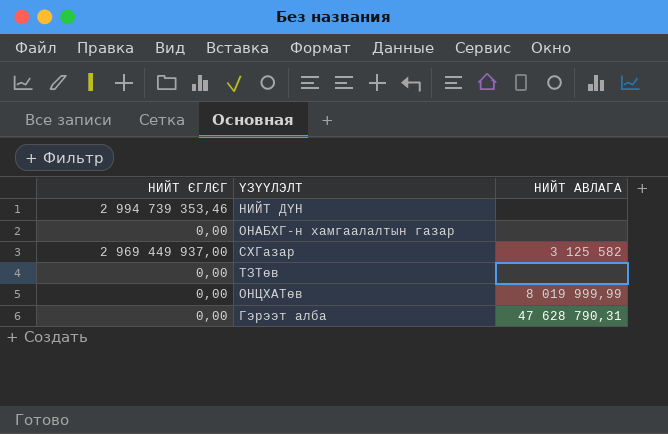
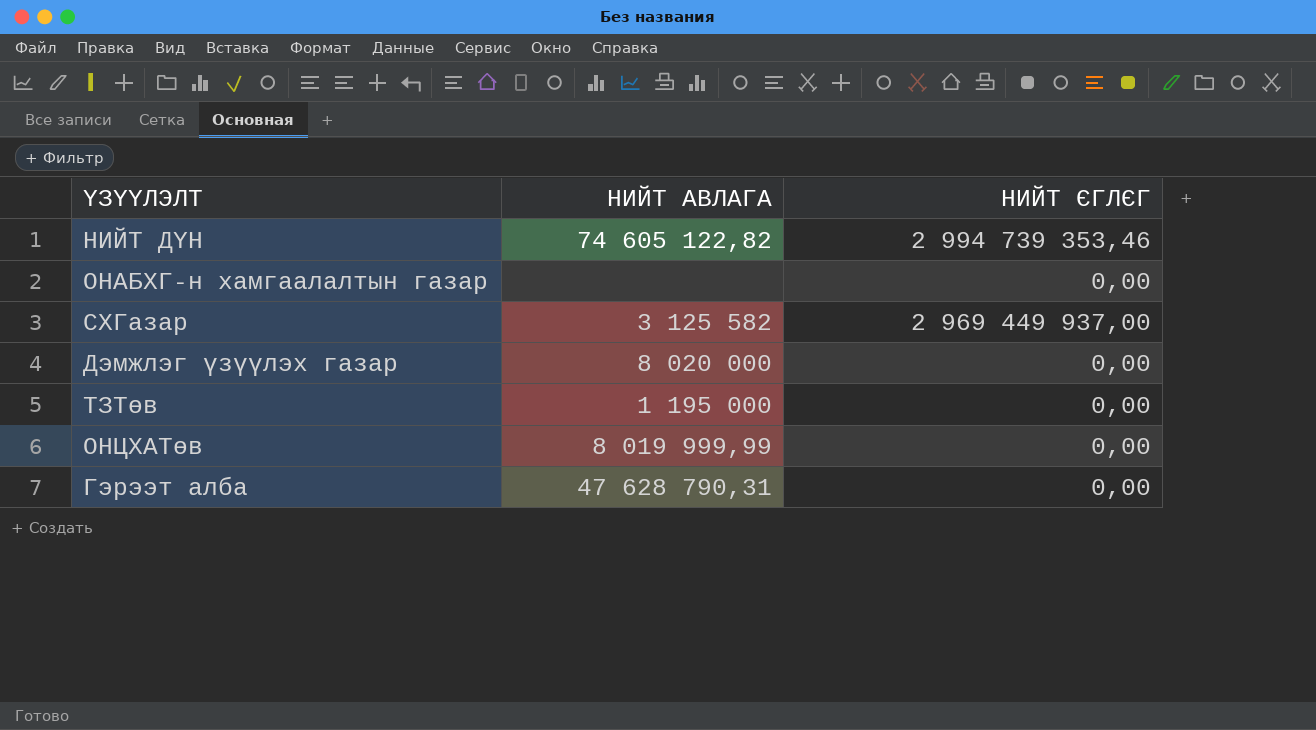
column НИЙТ ЄГЛЄГ | position: 1 -> 3
НИЙТ ДҮН | НИЙТ АВЛАГА: none -> 74 605 122,82
row Дэмжлэг үзүүлэх газар: none -> 8 020 000 | 0,00
ТЗТөв | НИЙТ АВЛАГА: none -> 1 195 000

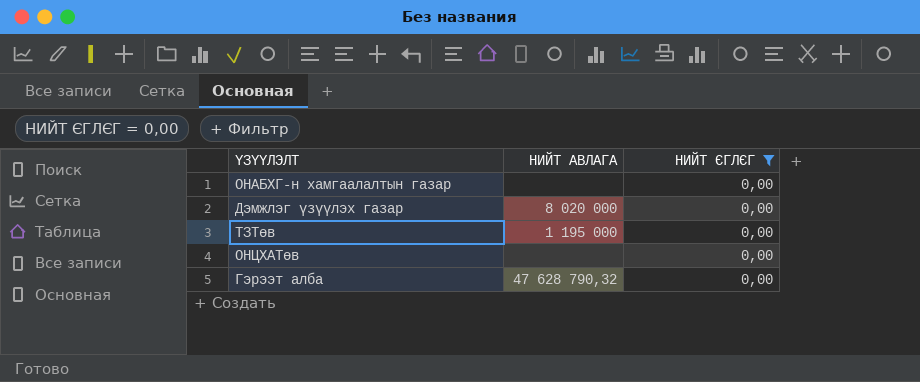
filter: none -> НИЙТ ЄГЛЄГ = 0,00
ОНЦХАТөв | НИЙТ АВЛАГА: 8 019 999,99 -> none
Гэрээт алба | НИЙТ АВЛАГА: 47 628 790,31 -> 47 628 790,32

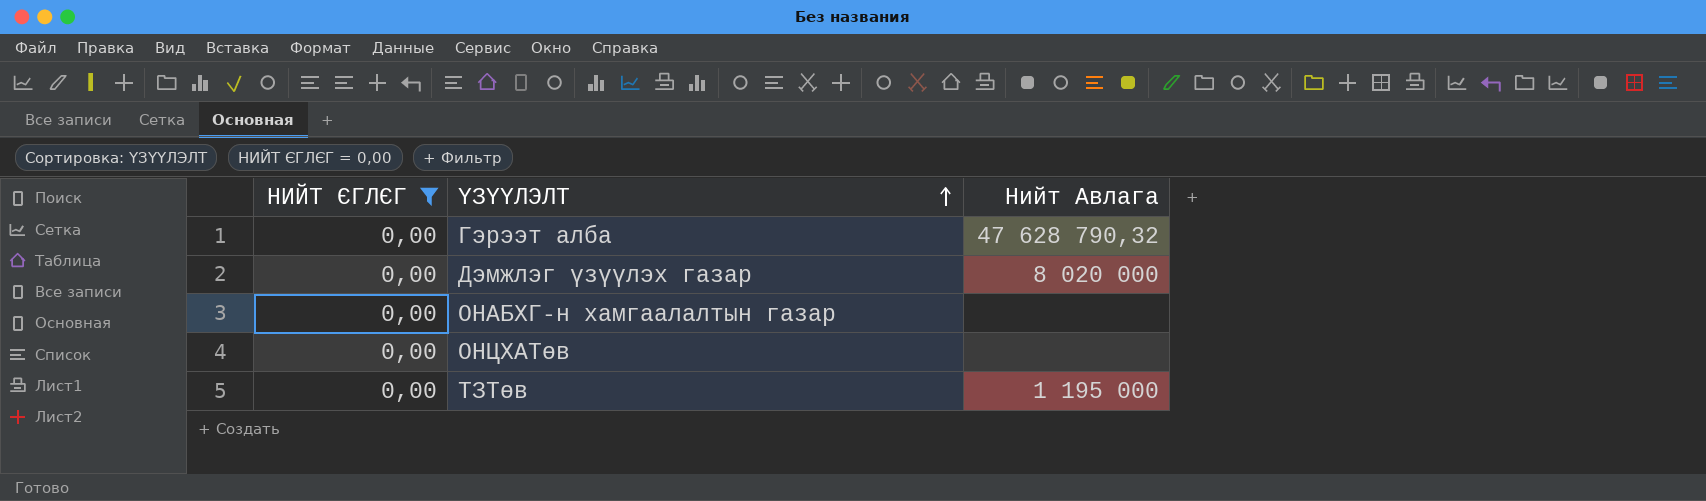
row order: none -> ҮЗҮҮЛЭЛТ ascending
column НИЙТ ЄГЛЄГ | position: 3 -> 1
column name: НИЙТ АВЛАГА -> Нийт Авлага

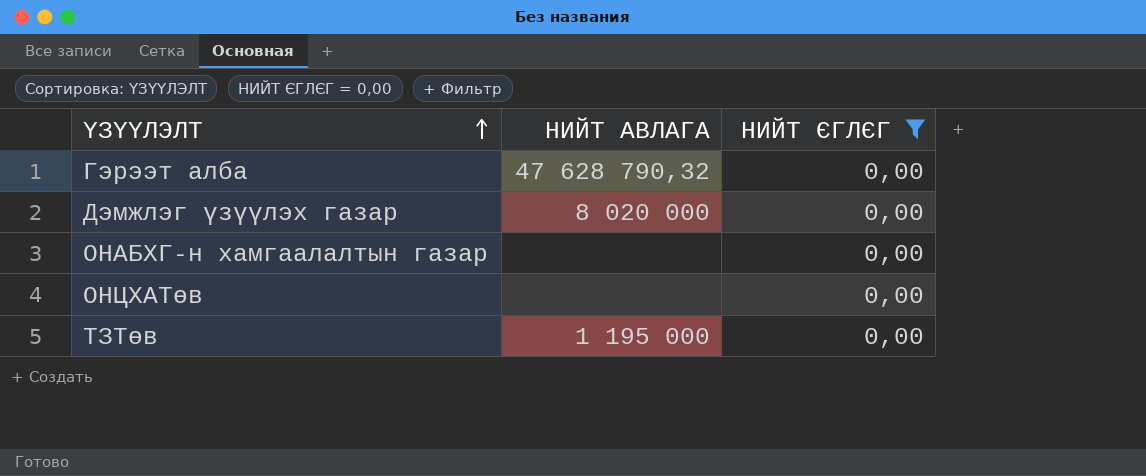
column name: Нийт Авлага -> НИЙТ АВЛАГА
column НИЙТ ЄГЛЄГ | position: 1 -> 3

